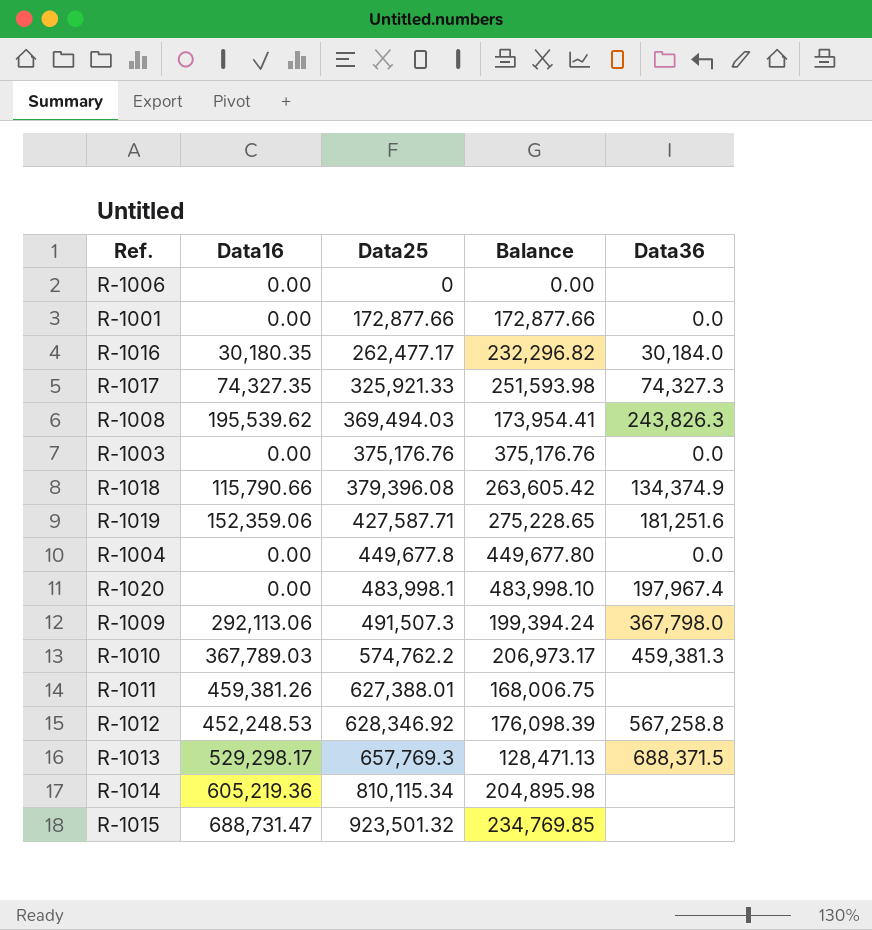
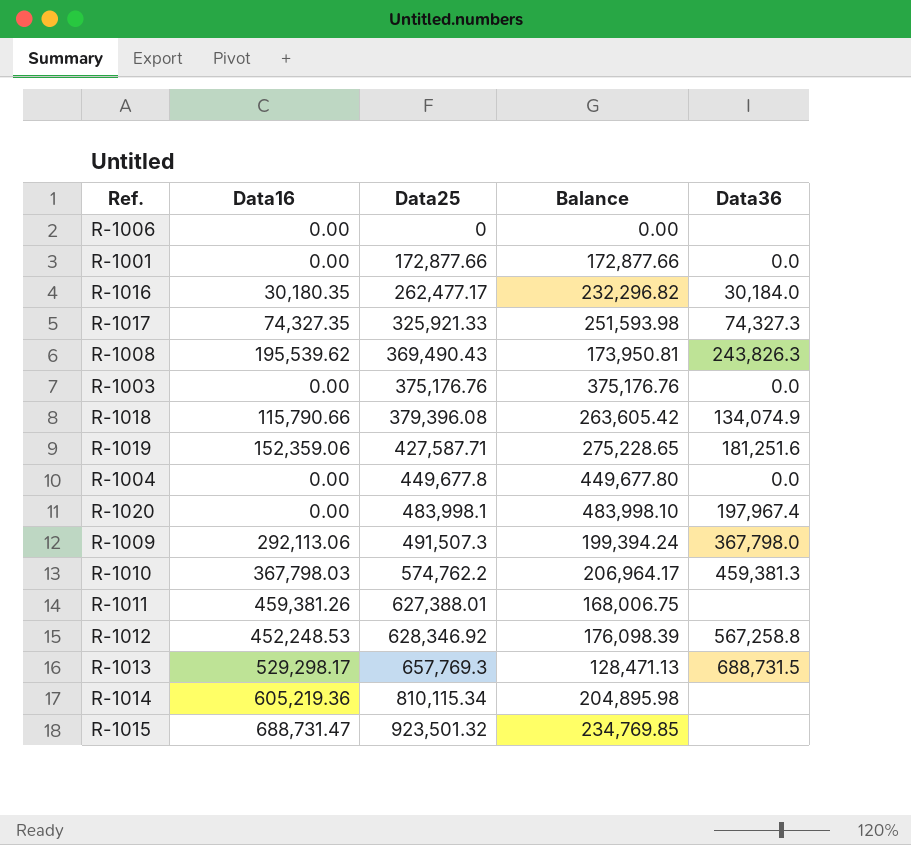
R-1008 | Data25: 369,494.03 -> 369,490.43
R-1008 | Balance: 173,954.41 -> 173,950.81
R-1018 | Data36: 134,374.9 -> 134,074.9
R-1010 | Data16: 367,789.03 -> 367,798.03
R-1010 | Balance: 206,973.17 -> 206,964.17
R-1013 | Data36: 688,371.5 -> 688,731.5

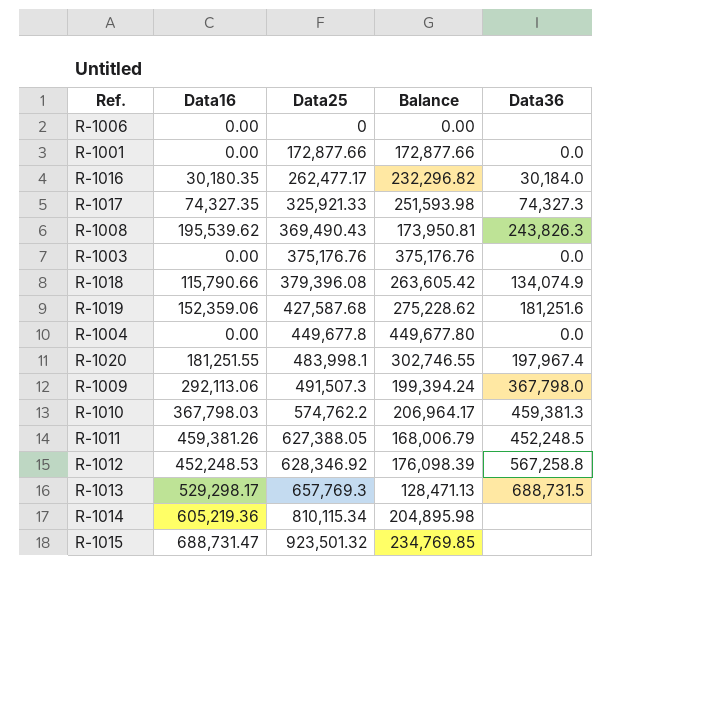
R-1019 | Data25: 427,587.71 -> 427,587.68
R-1019 | Balance: 275,228.65 -> 275,228.62
R-1020 | Data16: 0.00 -> 181,251.55
R-1020 | Balance: 483,998.10 -> 302,746.55
R-1011 | Data25: 627,388.01 -> 627,388.05
R-1011 | Balance: 168,006.75 -> 168,006.79
R-1011 | Data36: none -> 452,248.5

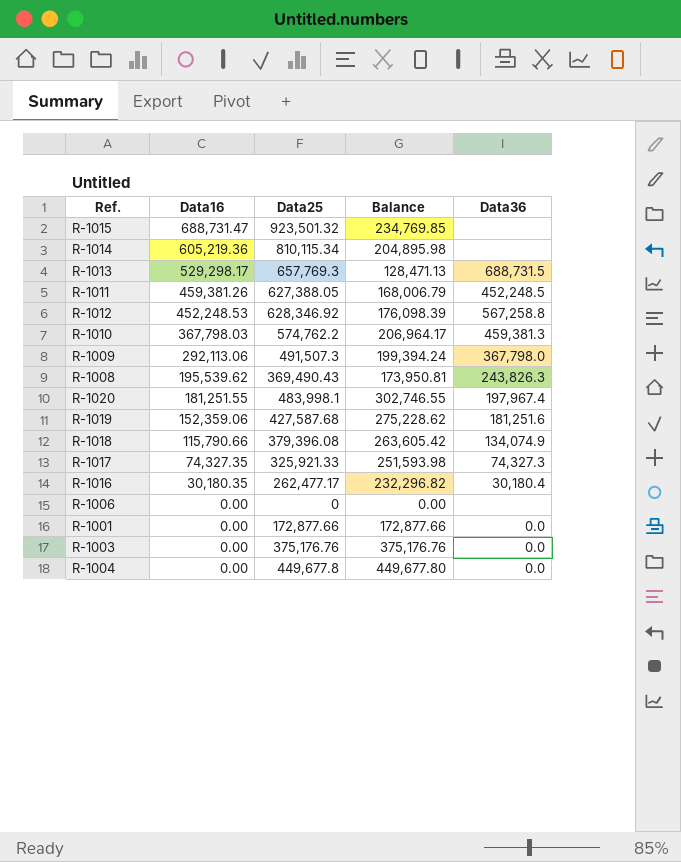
row order: Data25 ascending -> Data16 descending
R-1016 | Data36: 30,184.0 -> 30,180.4

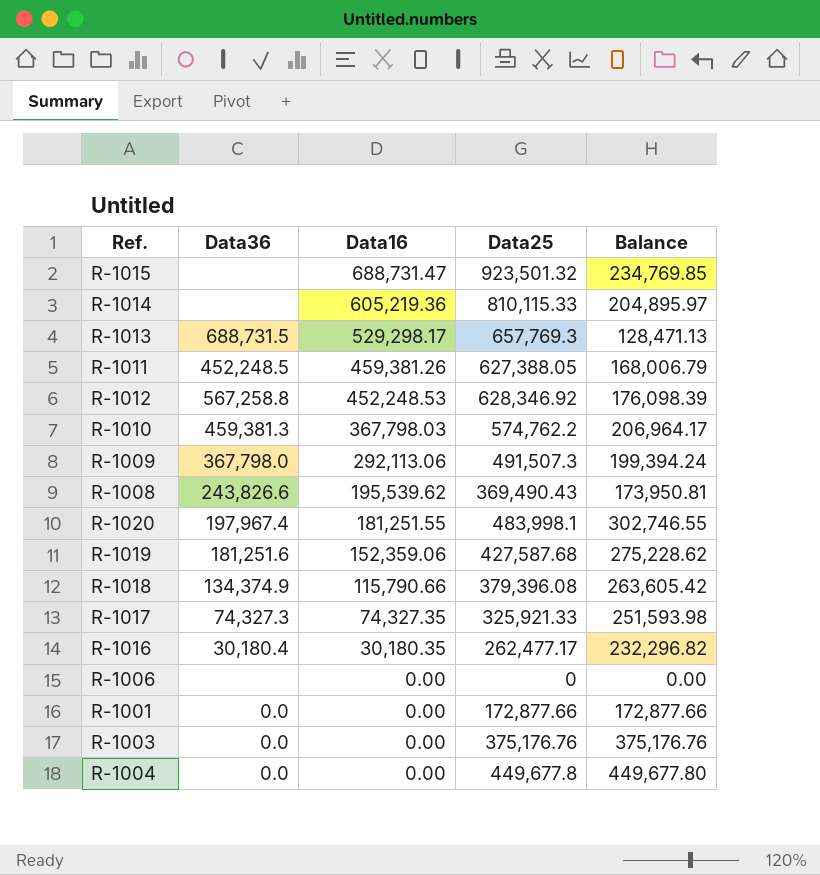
column Data36 | position: 5 -> 2
R-1014 | Data25: 810,115.34 -> 810,115.33
R-1014 | Balance: 204,895.98 -> 204,895.97
R-1008 | Data36: 243,826.3 -> 243,826.6
R-1018 | Data36: 134,074.9 -> 134,374.9

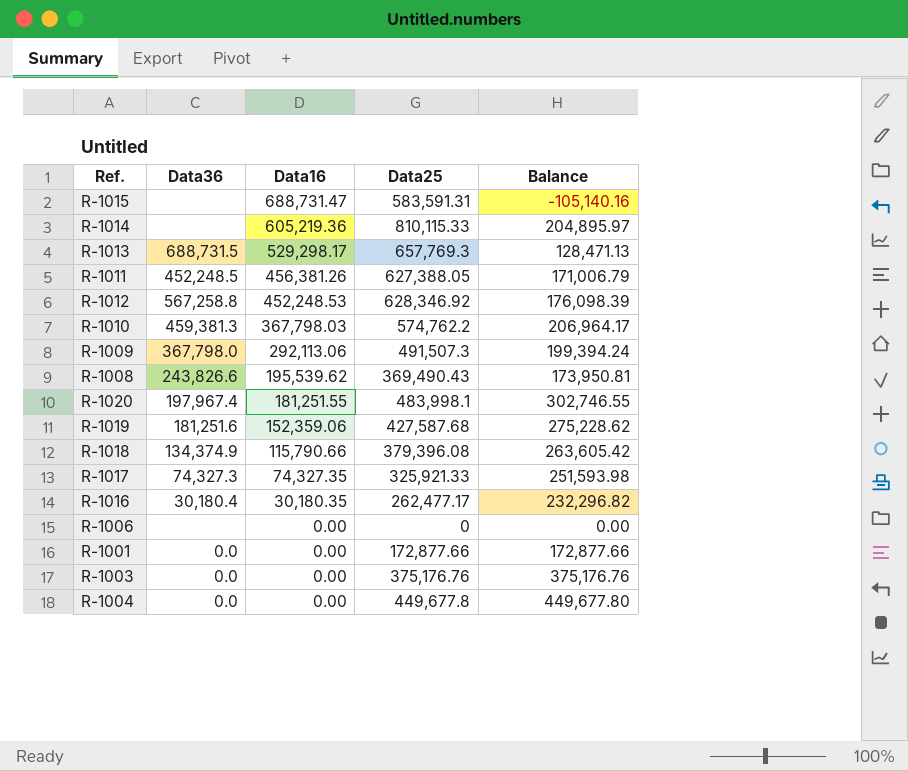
R-1015 | Data25: 923,501.32 -> 583,591.31
R-1015 | Balance: 234,769.85 -> -105,140.16
R-1011 | Data16: 459,381.26 -> 456,381.26
R-1011 | Balance: 168,006.79 -> 171,006.79

